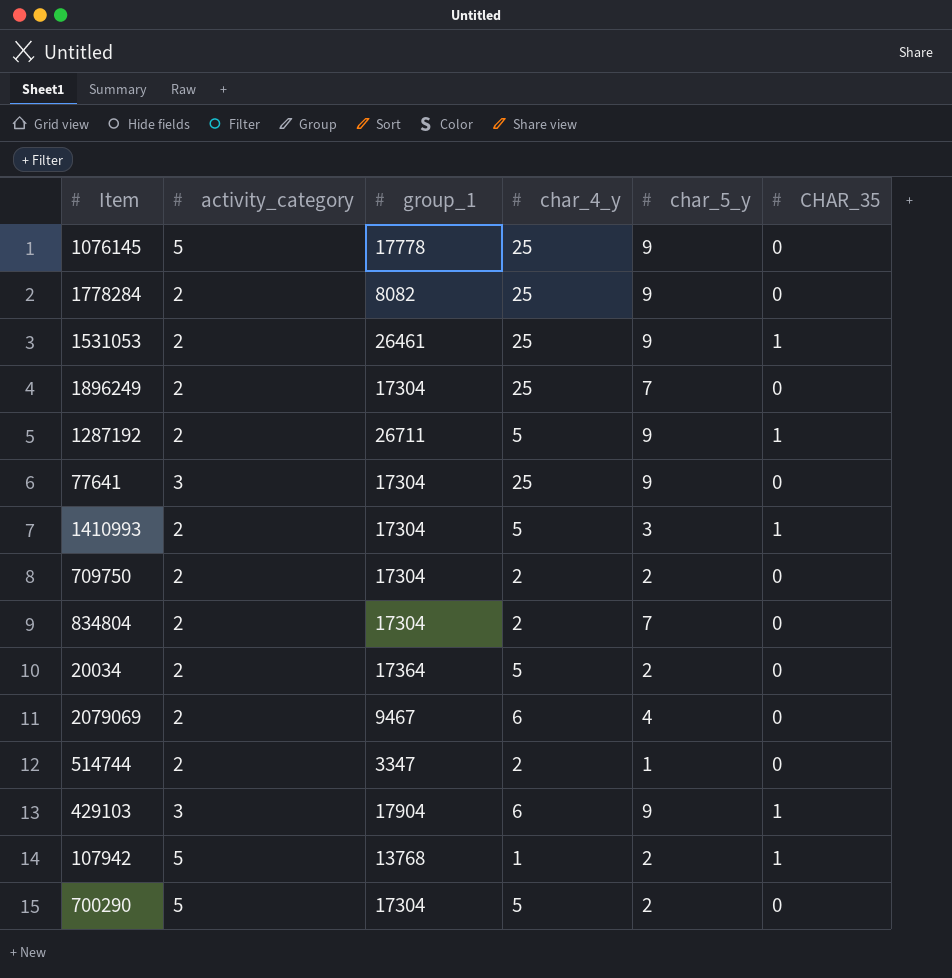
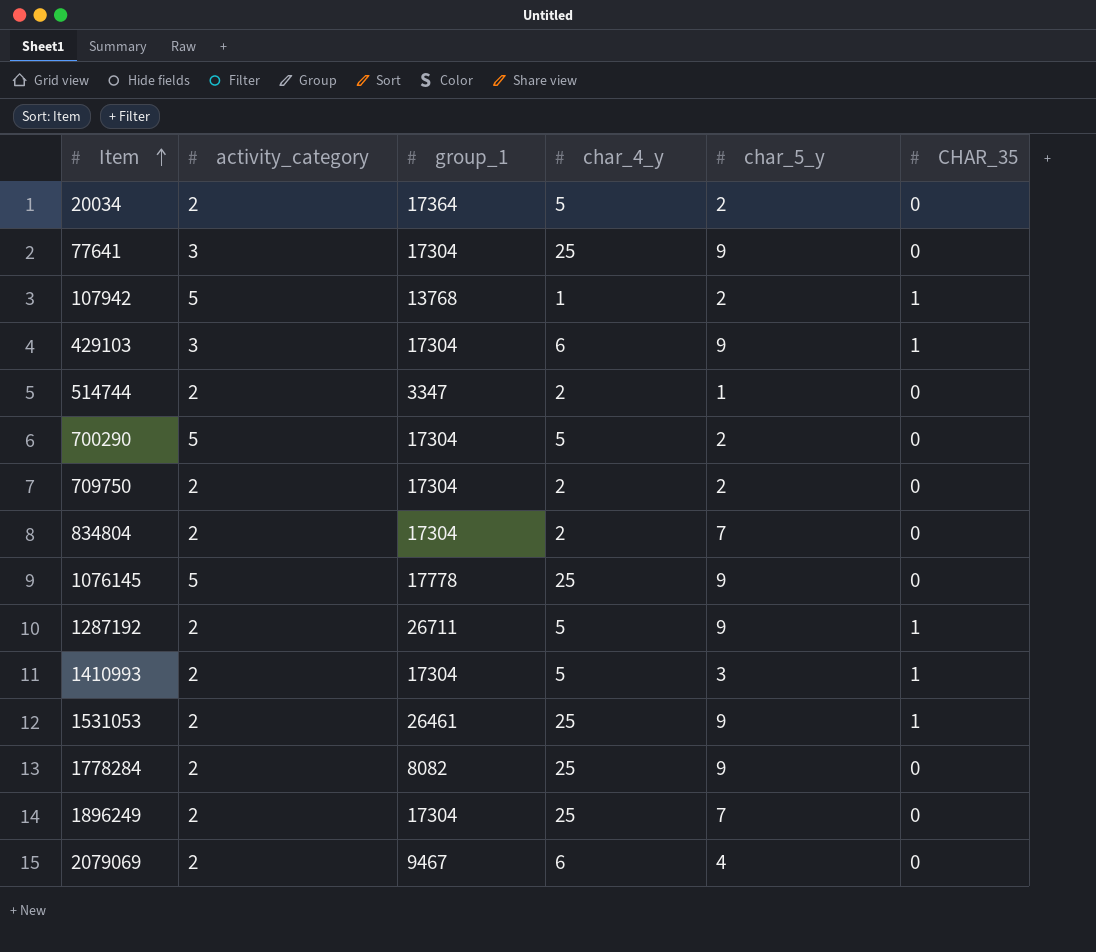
row order: none -> Item ascending
429103 | group_1: 17904 -> 17304

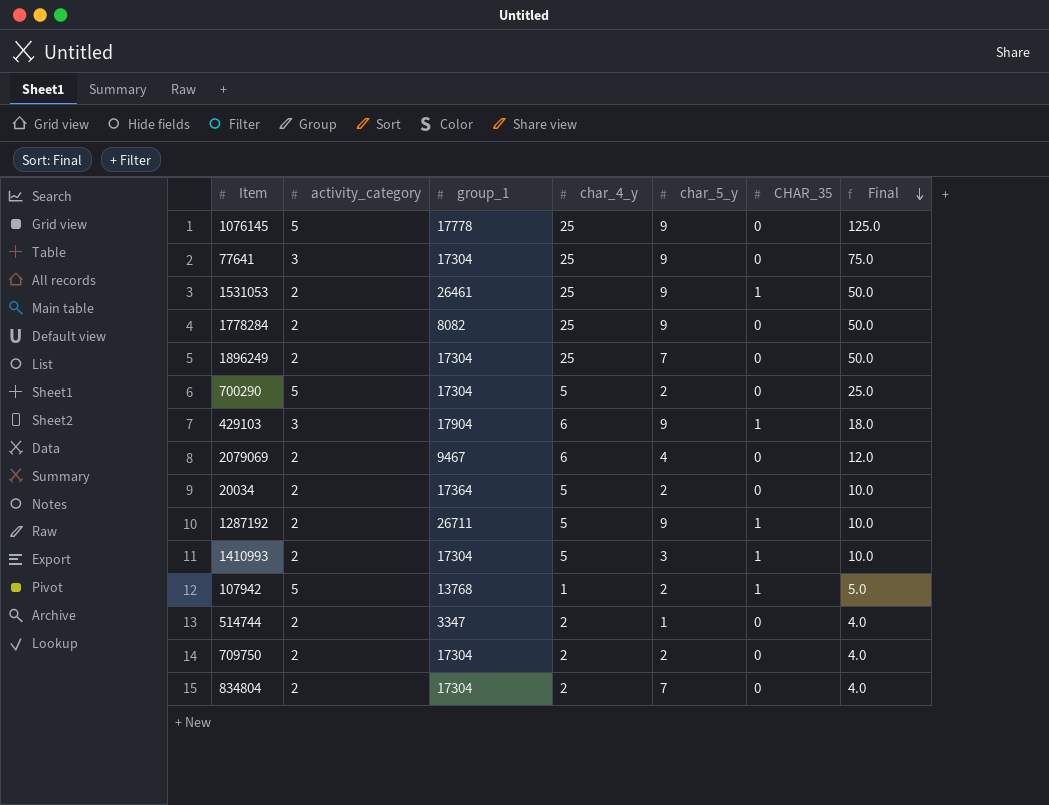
row order: Item ascending -> Final descending
column Final | formula: none -> [activity_category] * [char_4_y]
429103 | group_1: 17304 -> 17904

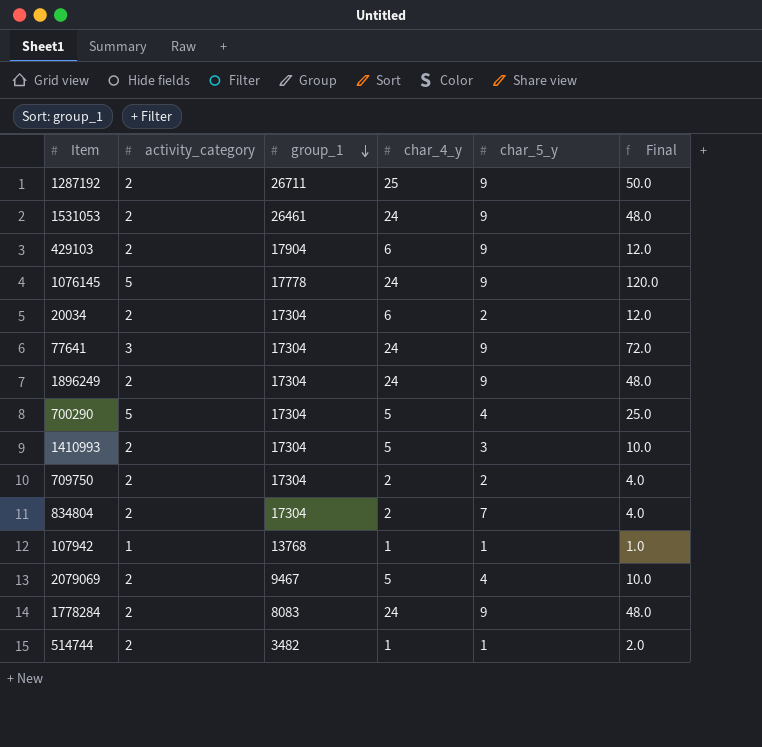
row order: Final descending -> group_1 descending
column CHAR_35 | position: 6 -> none
1287192 | char_4_y: 5 -> 25
1287192 | Final: 10.0 -> 50.0
1531053 | char_4_y: 25 -> 24
1531053 | Final: 50.0 -> 48.0
429103 | activity_category: 3 -> 2
429103 | Final: 18.0 -> 12.0
1076145 | char_4_y: 25 -> 24
1076145 | Final: 125.0 -> 120.0
20034 | group_1: 17364 -> 17304
20034 | char_4_y: 5 -> 6
20034 | Final: 10.0 -> 12.0
77641 | char_4_y: 25 -> 24
77641 | Final: 75.0 -> 72.0
1896249 | char_4_y: 25 -> 24
1896249 | char_5_y: 7 -> 9
1896249 | Final: 50.0 -> 48.0
700290 | char_5_y: 2 -> 4
107942 | activity_category: 5 -> 1
107942 | char_5_y: 2 -> 1
107942 | Final: 5.0 -> 1.0
2079069 | char_4_y: 6 -> 5
2079069 | Final: 12.0 -> 10.0
1778284 | group_1: 8082 -> 8083
1778284 | char_4_y: 25 -> 24
1778284 | Final: 50.0 -> 48.0
514744 | group_1: 3347 -> 3482
514744 | char_4_y: 2 -> 1
514744 | Final: 4.0 -> 2.0

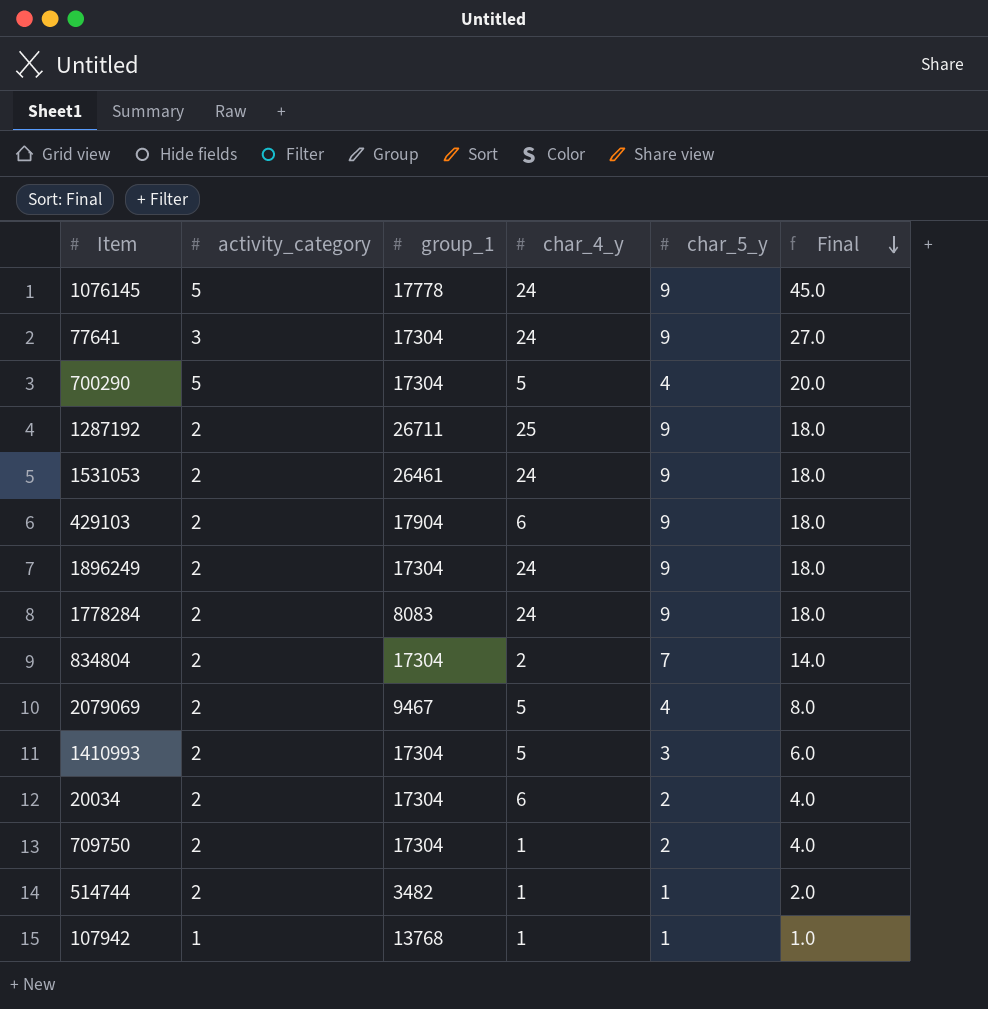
row order: group_1 descending -> Final descending
column Final | formula: [activity_category] * [char_4_y] -> [activity_category] * [char_5_y]
709750 | char_4_y: 2 -> 1

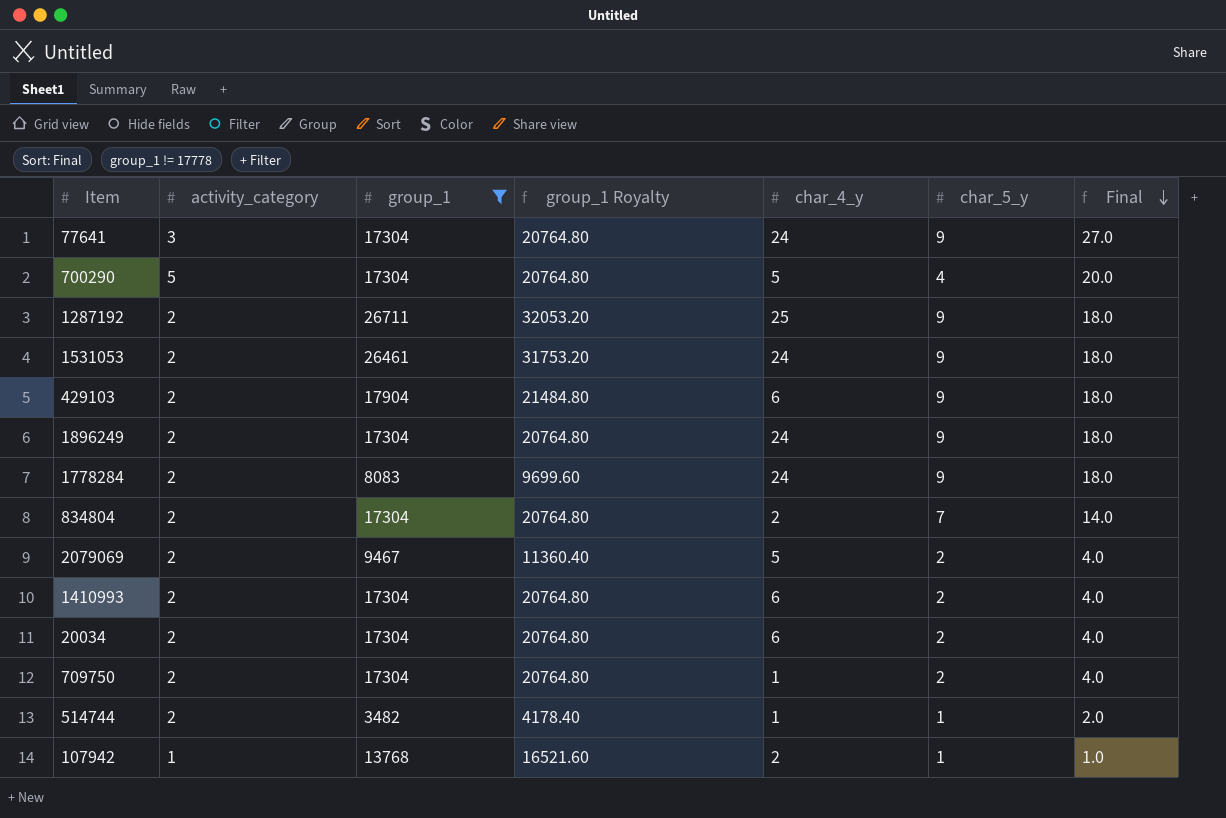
filter: none -> group_1 != 17778
column group_1 Royalty | formula: none -> [group_1] * 1.2
2079069 | char_5_y: 4 -> 2
2079069 | Final: 8.0 -> 4.0
1410993 | char_4_y: 5 -> 6
1410993 | char_5_y: 3 -> 2
1410993 | Final: 6.0 -> 4.0
107942 | char_4_y: 1 -> 2

